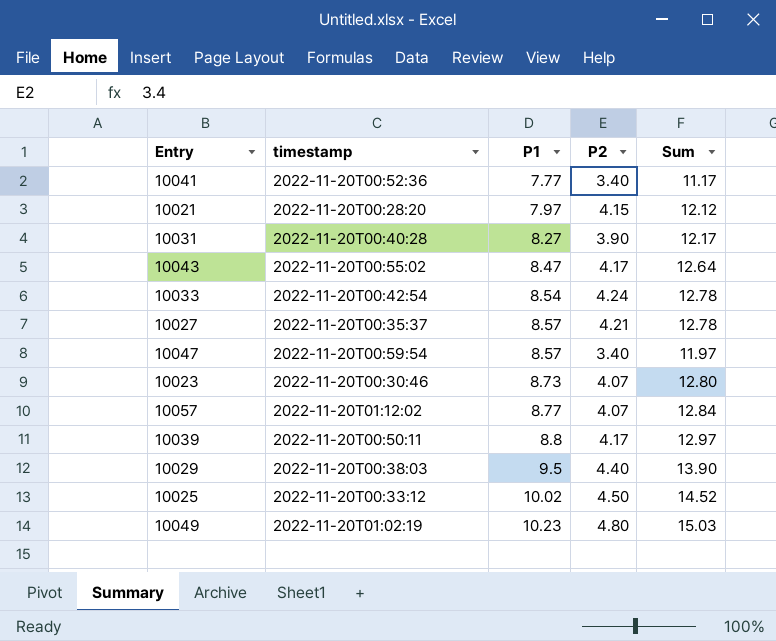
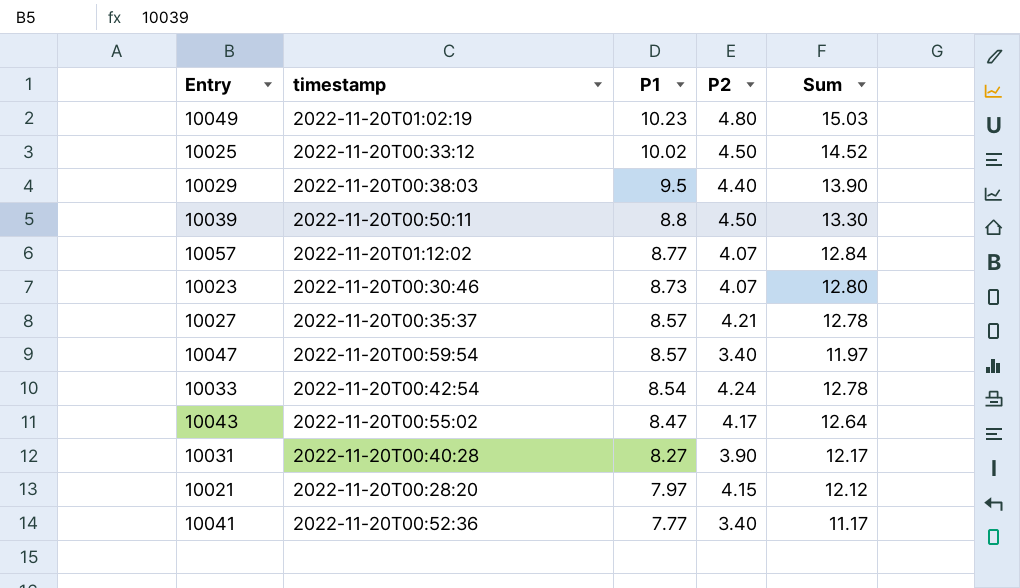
row order: P1 ascending -> P1 descending
10039 | P2: 4.17 -> 4.50
10039 | Sum: 12.97 -> 13.30

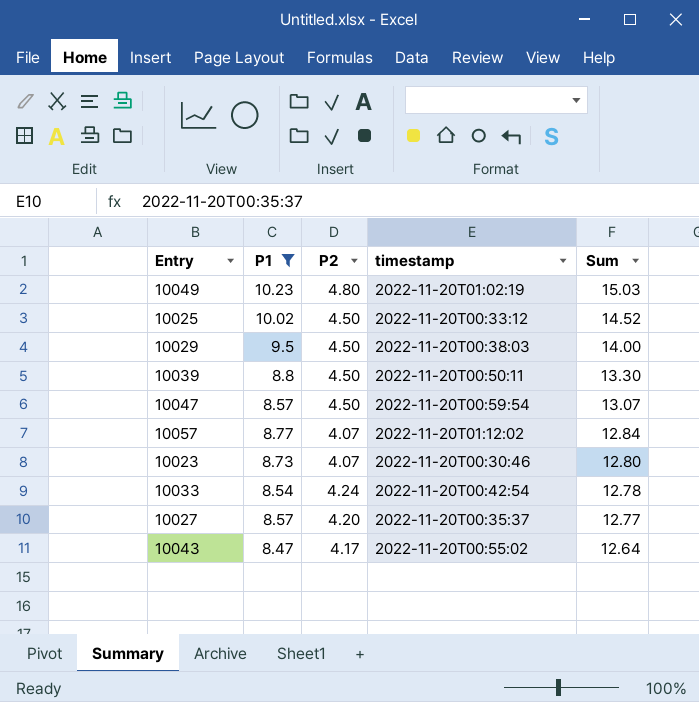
filter: none -> P1 >= 8.47
row order: P1 descending -> Sum descending
column timestamp | position: 2 -> 4
10029 | P2: 4.40 -> 4.50
10029 | Sum: 13.90 -> 14.00
10047 | P2: 3.40 -> 4.50
10047 | Sum: 11.97 -> 13.07
10027 | P2: 4.21 -> 4.20
10027 | Sum: 12.78 -> 12.77

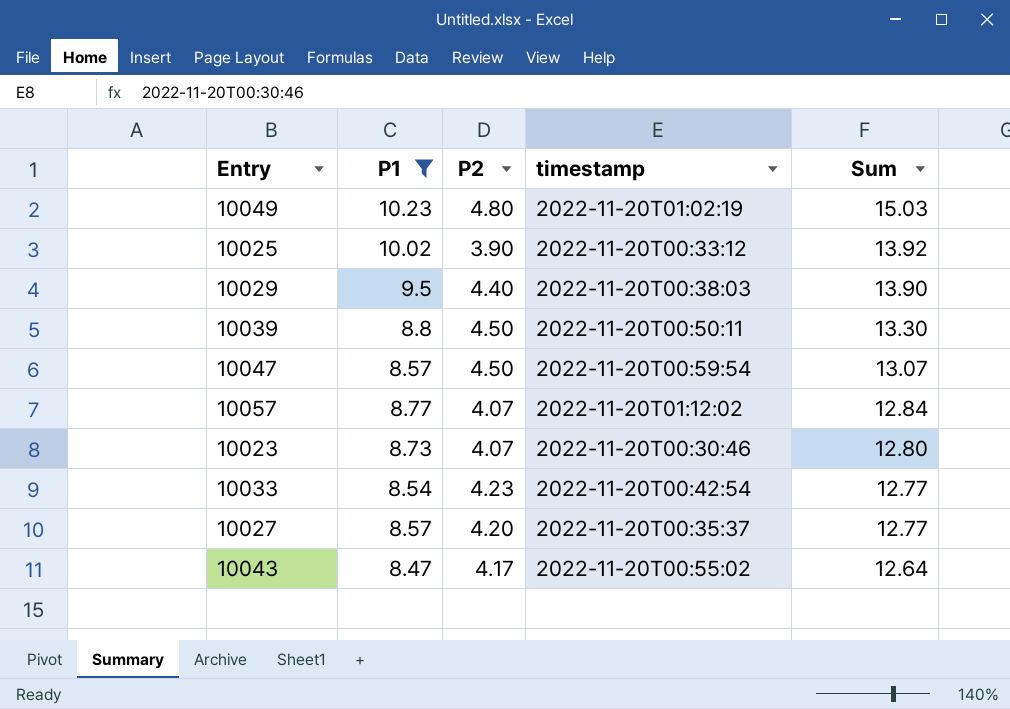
10025 | P2: 4.50 -> 3.90
10025 | Sum: 14.52 -> 13.92
10029 | P2: 4.50 -> 4.40
10029 | Sum: 14.00 -> 13.90
10033 | P2: 4.24 -> 4.23
10033 | Sum: 12.78 -> 12.77

